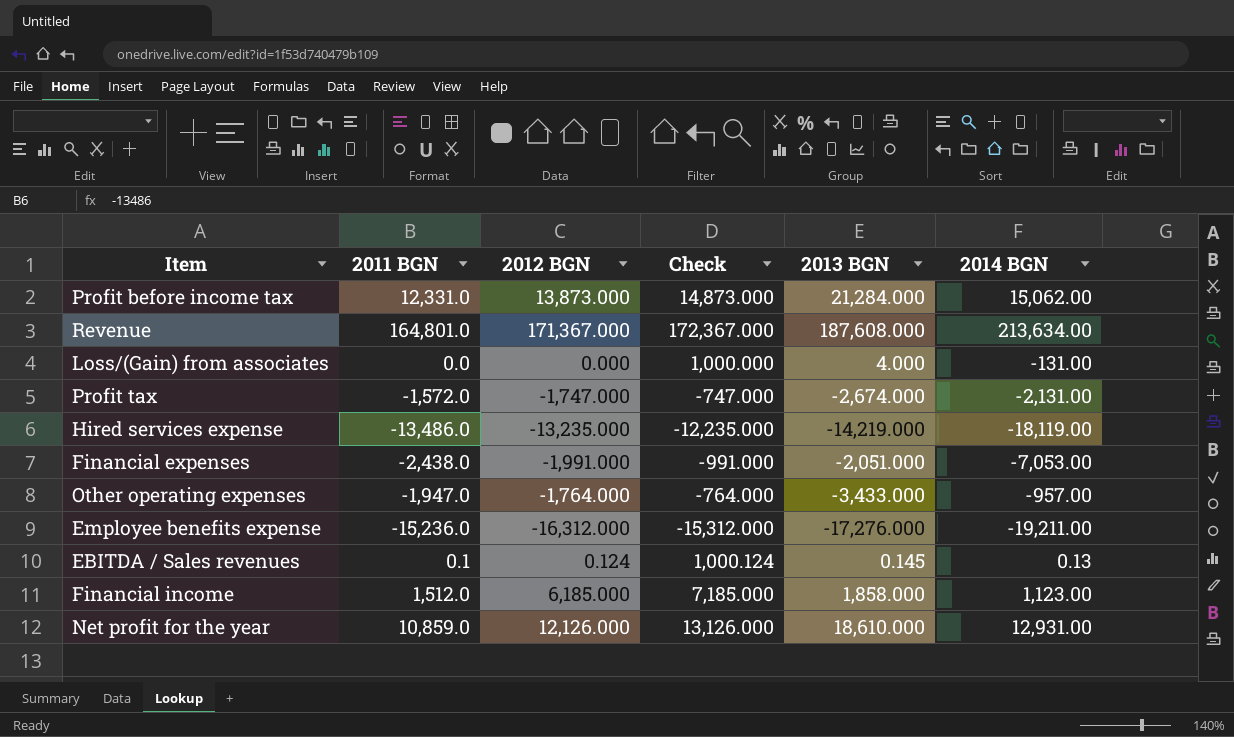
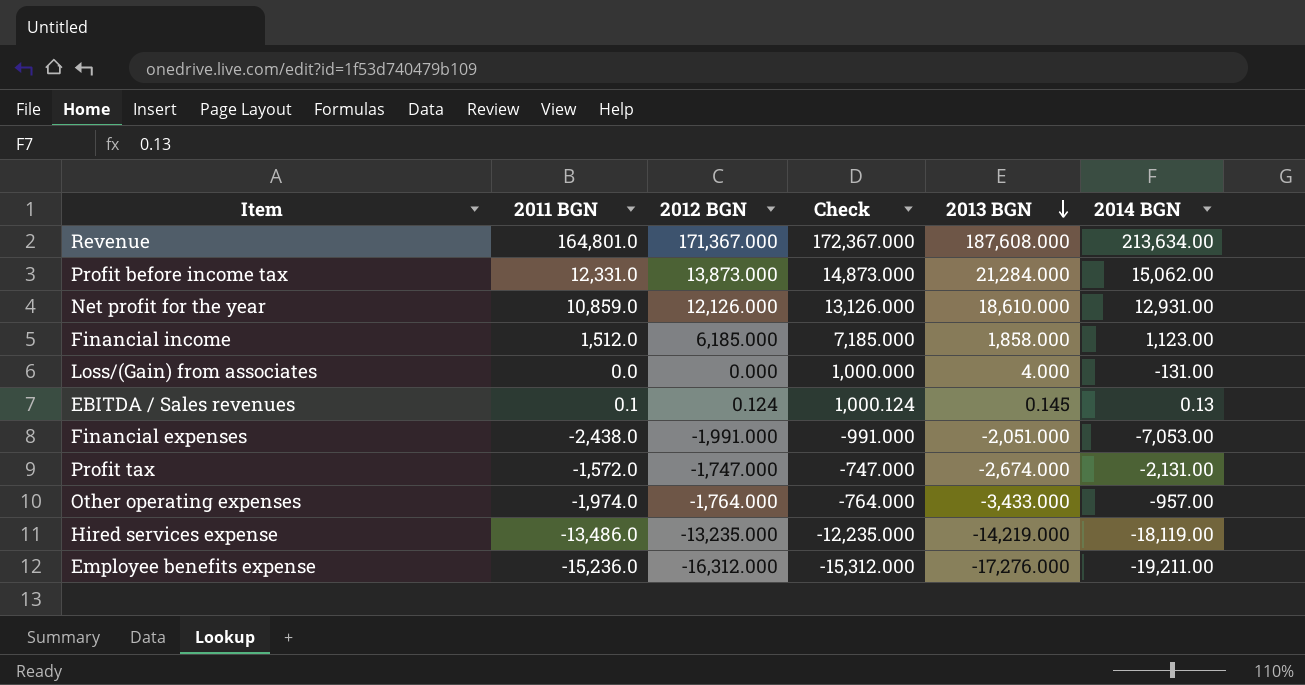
row order: none -> 2013 BGN descending
Other operating expenses | 2011 BGN: -1,947.0 -> -1,974.0

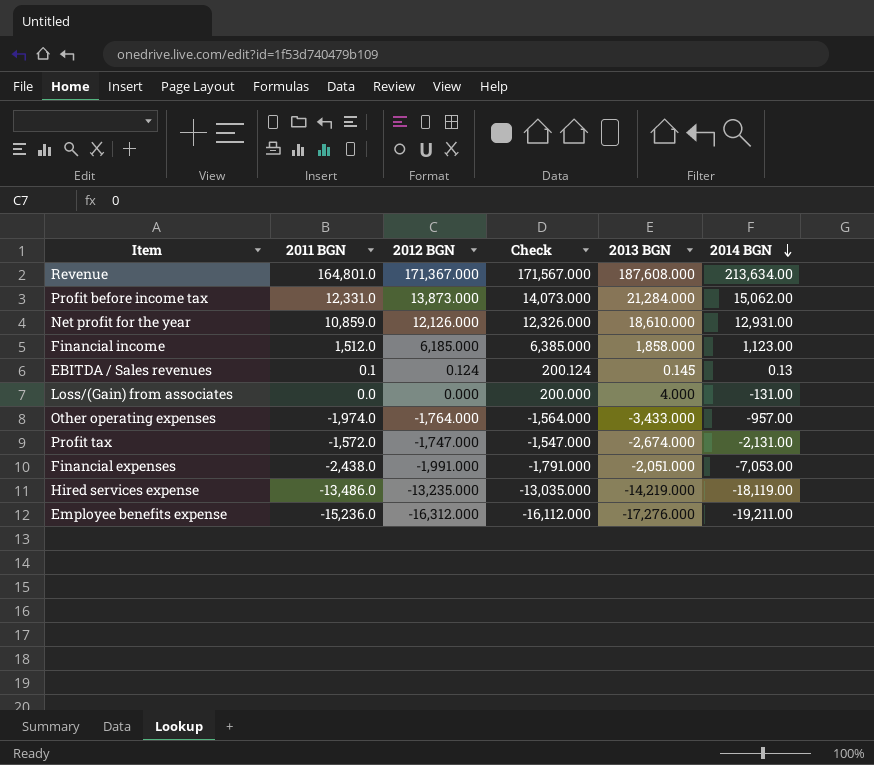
row order: 2013 BGN descending -> 2014 BGN descending
column Check | formula: [2012 BGN] + 1000 -> [2012 BGN] + 200

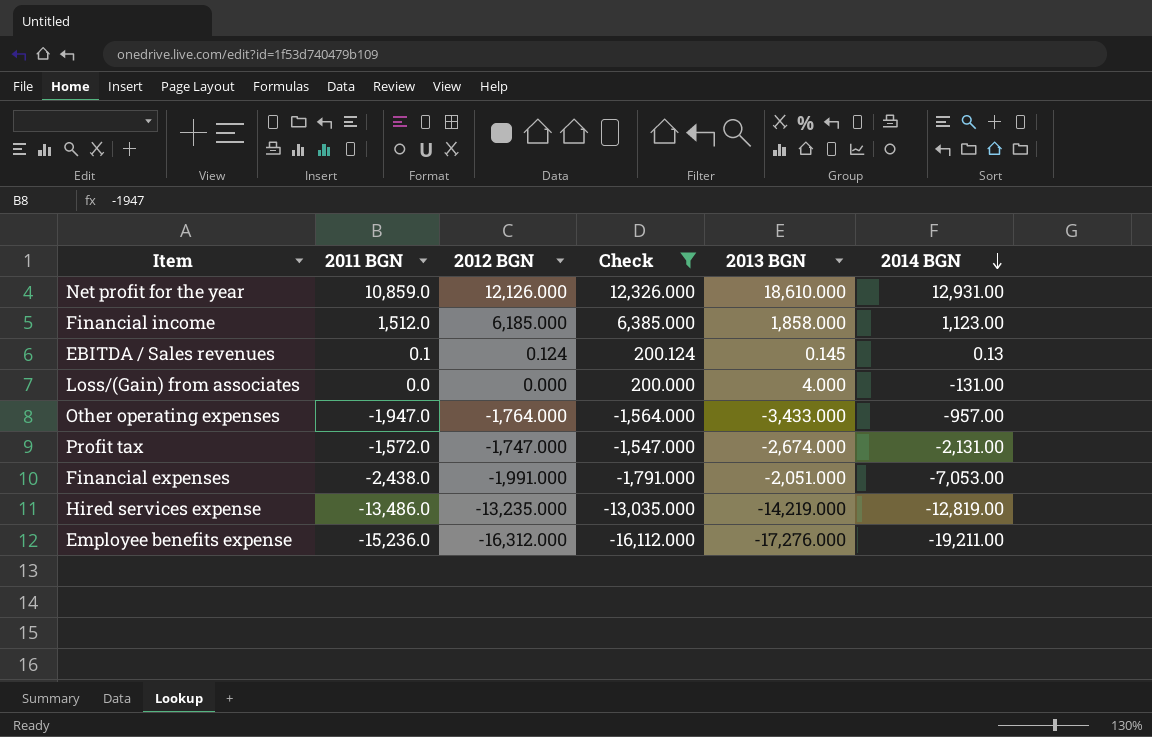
filter: none -> Check <= 12,326.000
Other operating expenses | 2011 BGN: -1,974.0 -> -1,947.0
Hired services expense | 2014 BGN: -18,119.00 -> -12,819.00

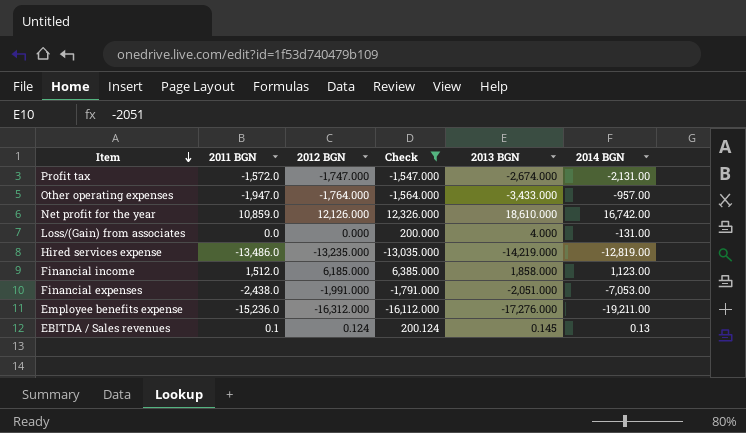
row order: 2014 BGN descending -> Item descending
Net profit for the year | 2014 BGN: 12,931.00 -> 16,742.00

